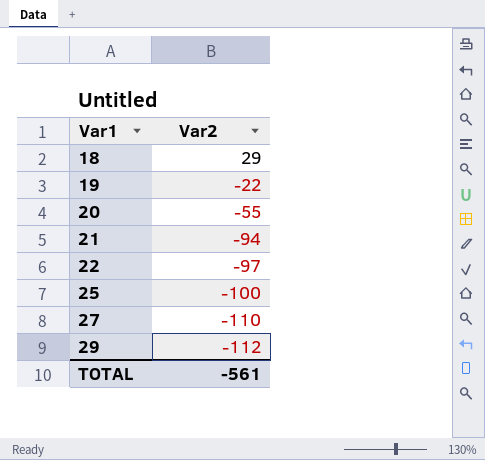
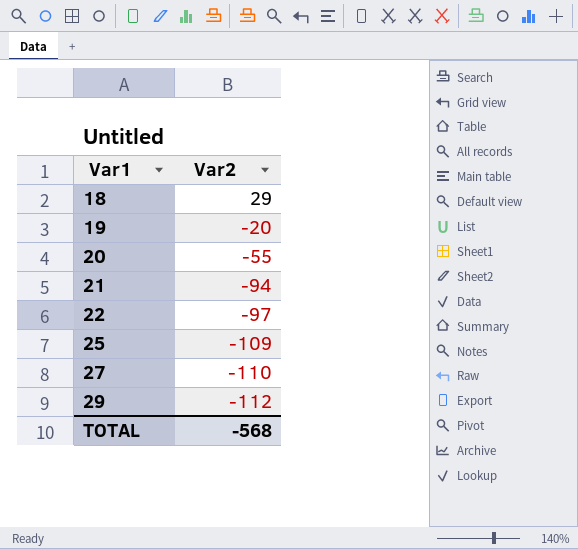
19 | Var2: -22 -> -20
25 | Var2: -100 -> -109
TOTAL | Var2: -561 -> -568

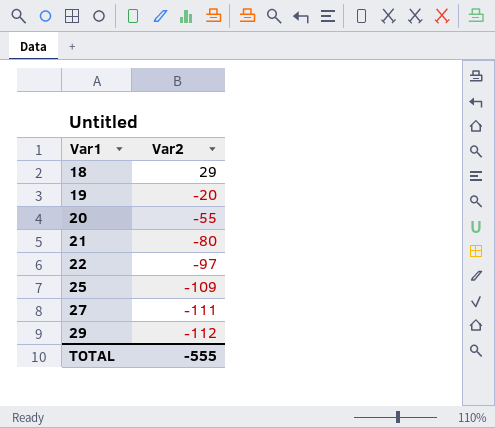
21 | Var2: -94 -> -80
27 | Var2: -110 -> -111
TOTAL | Var2: -568 -> -555

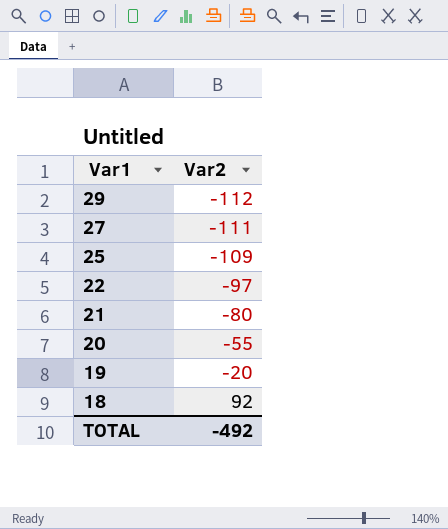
row order: Var1 ascending -> Var1 descending
18 | Var2: 29 -> 92
TOTAL | Var2: -555 -> -492

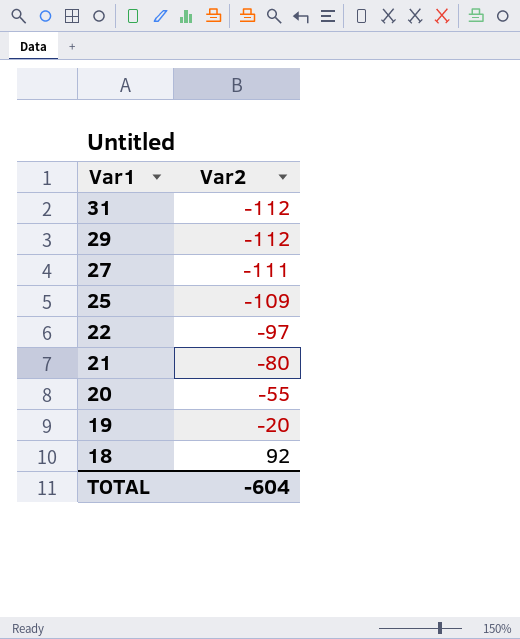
row 31: none -> -112
TOTAL | Var2: -492 -> -604

